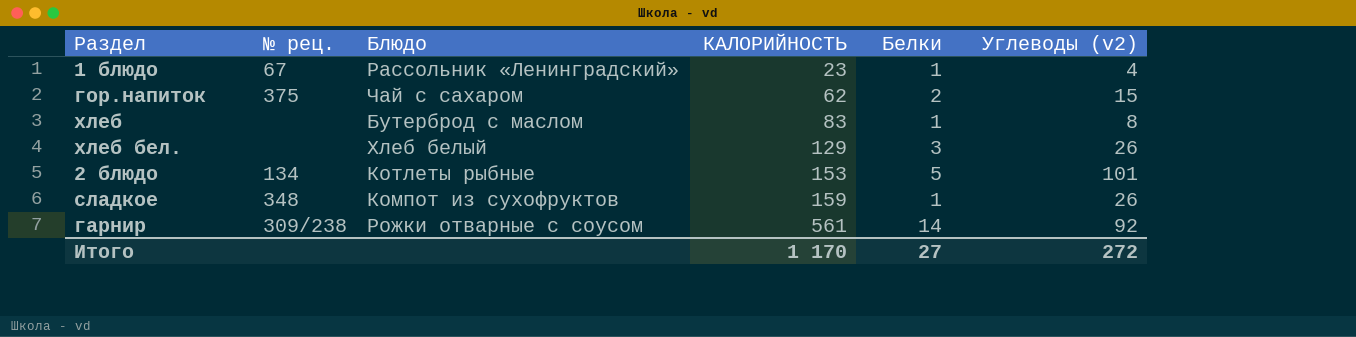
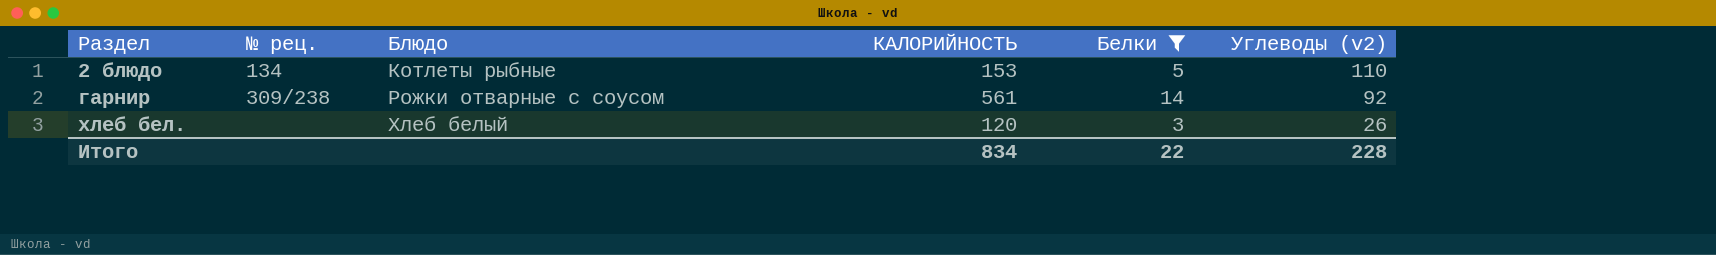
filter: none -> Белки >= 3
row order: КАЛОРИЙНОСТЬ ascending -> Раздел ascending
2 блюдо | Углеводы (v2): 101 -> 110
хлеб бел. | КАЛОРИЙНОСТЬ: 129 -> 120
Итого | КАЛОРИЙНОСТЬ: 1 170 -> 834
Итого | Белки: 27 -> 22
Итого | Углеводы (v2): 272 -> 228

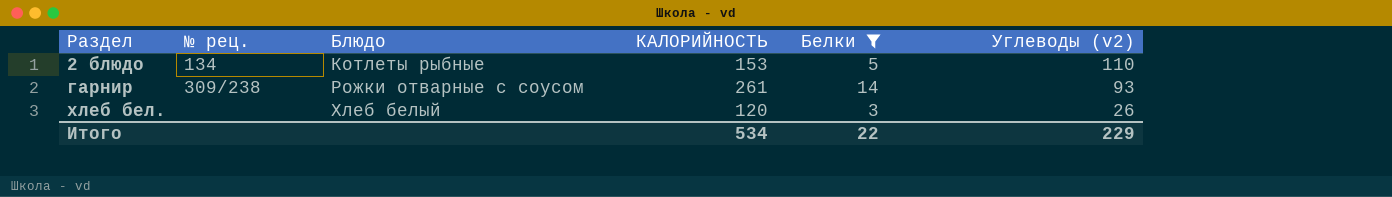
гарнир | КАЛОРИЙНОСТЬ: 561 -> 261
гарнир | Углеводы (v2): 92 -> 93
Итого | КАЛОРИЙНОСТЬ: 834 -> 534
Итого | Углеводы (v2): 228 -> 229

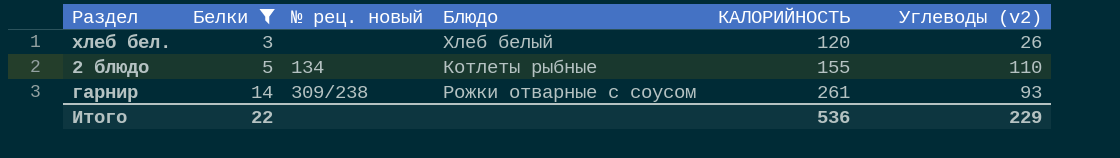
row order: Раздел ascending -> Белки ascending
column Белки | position: 5 -> 2
column name: № рец. -> № рец. новый
2 блюдо | КАЛОРИЙНОСТЬ: 153 -> 155
Итого | КАЛОРИЙНОСТЬ: 534 -> 536

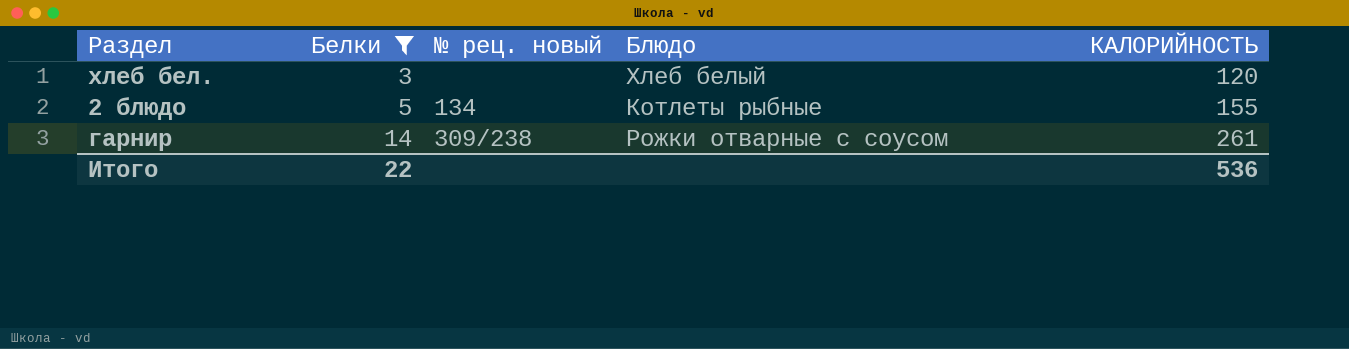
column Углеводы (v2) | position: 6 -> none

